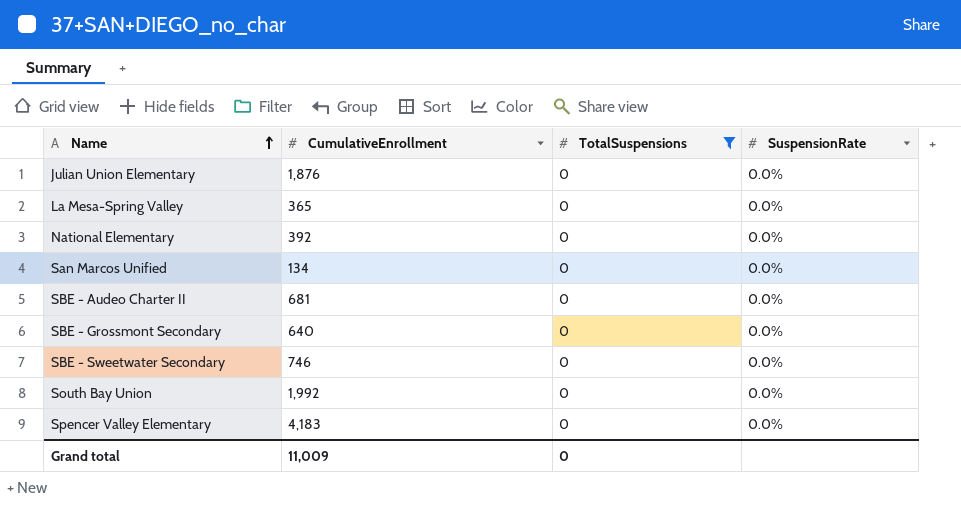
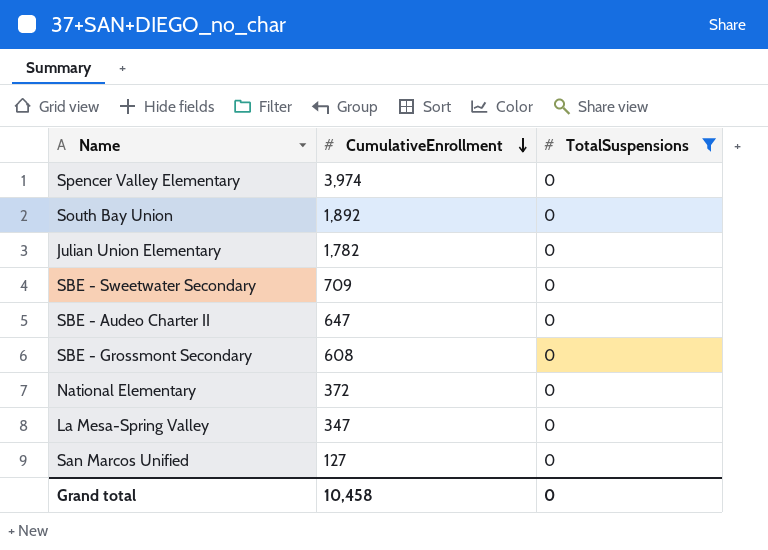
row order: Name ascending -> CumulativeEnrollment descending
column SuspensionRate | position: 4 -> none
Spencer Valley Elementary | CumulativeEnrollment: 4,183 -> 3,974
South Bay Union | CumulativeEnrollment: 1,992 -> 1,892
Julian Union Elementary | CumulativeEnrollment: 1,876 -> 1,782
SBE - Sweetwater Secondary | CumulativeEnrollment: 746 -> 709
SBE - Audeo Charter II | CumulativeEnrollment: 681 -> 647
SBE - Grossmont Secondary | CumulativeEnrollment: 640 -> 608
National Elementary | CumulativeEnrollment: 392 -> 372
La Mesa-Spring Valley | CumulativeEnrollment: 365 -> 347
San Marcos Unified | CumulativeEnrollment: 134 -> 127
Grand total | CumulativeEnrollment: 11,009 -> 10,458

